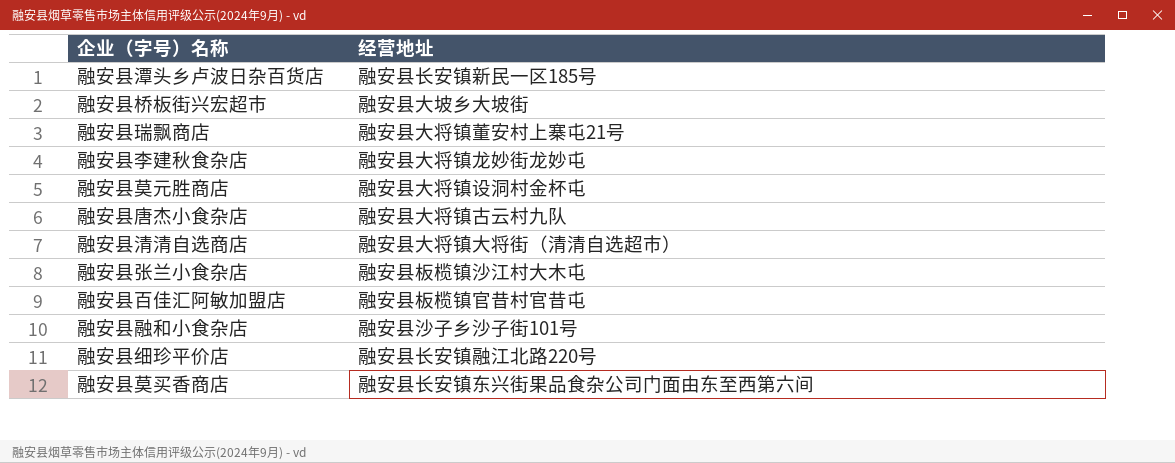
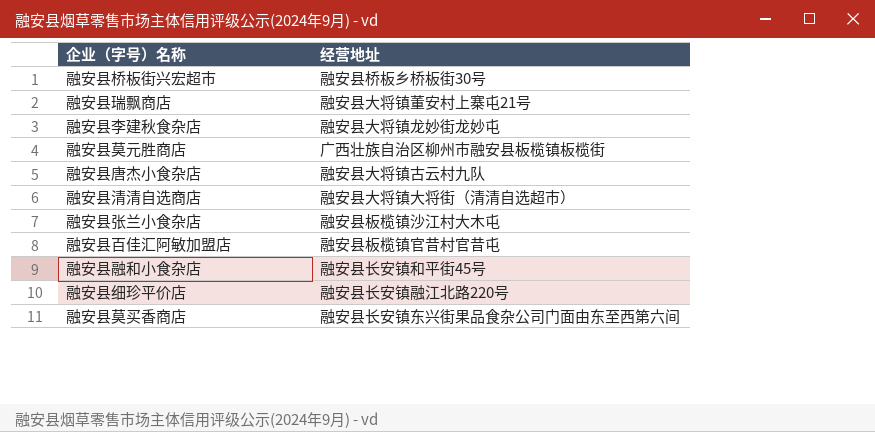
row 融安县潭头乡卢波日杂百货店: 融安县长安镇新民一区185号 -> none
融安县桥板街兴宏超市 | 经营地址: 融安县大坡乡大坡街 -> 融安县桥板乡桥板街30号
融安县莫元胜商店 | 经营地址: 融安县大将镇设洞村金杯屯 -> 广西壮族自治区柳州市融安县板榄镇板榄街
融安县融和小食杂店 | 经营地址: 融安县沙子乡沙子街101号 -> 融安县长安镇和平街45号

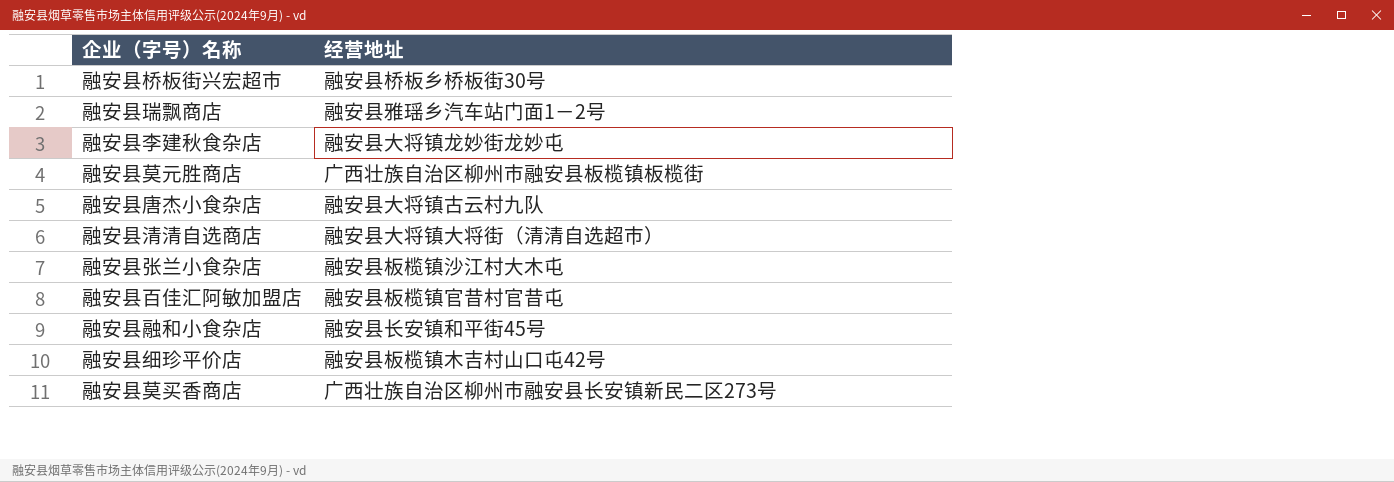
融安县瑞飘商店 | 经营地址: 融安县大将镇董安村上寨屯21号 -> 融安县雅瑶乡汽车站门面1－2号
融安县细珍平价店 | 经营地址: 融安县长安镇融江北路220号 -> 融安县板榄镇木吉村山口屯42号
融安县莫买香商店 | 经营地址: 融安县长安镇东兴街果品食杂公司门面由东至西第六间 -> 广西壮族自治区柳州市融安县长安镇新民二区273号

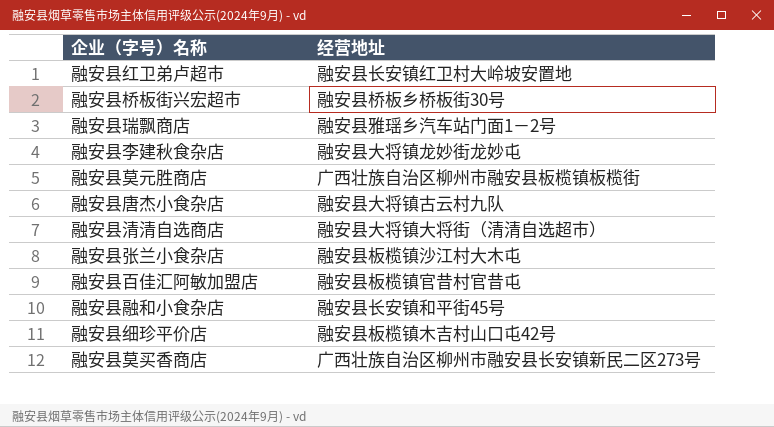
row 融安县红卫弟卢超市: none -> 融安县长安镇红卫村大岭坡安置地

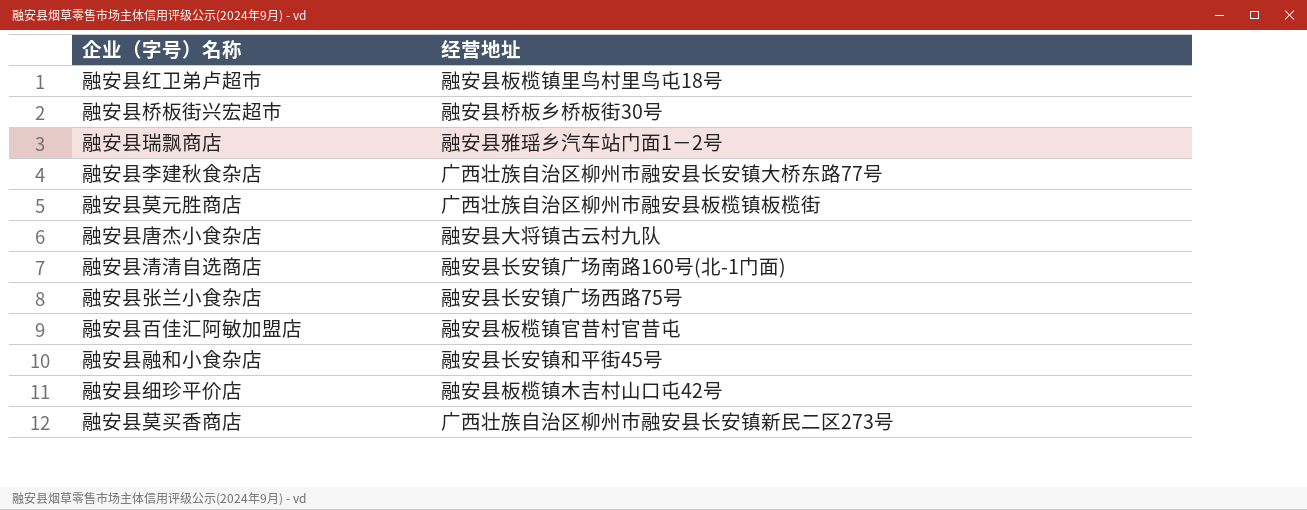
融安县红卫弟卢超市 | 经营地址: 融安县长安镇红卫村大岭坡安置地 -> 融安县板榄镇里鸟村里鸟屯18号
融安县李建秋食杂店 | 经营地址: 融安县大将镇龙妙街龙妙屯 -> 广西壮族自治区柳州市融安县长安镇大桥东路77号
融安县清清自选商店 | 经营地址: 融安县大将镇大将街（清清自选超市） -> 融安县长安镇广场南路160号(北-1门面)
融安县张兰小食杂店 | 经营地址: 融安县板榄镇沙江村大木屯 -> 融安县长安镇广场西路75号

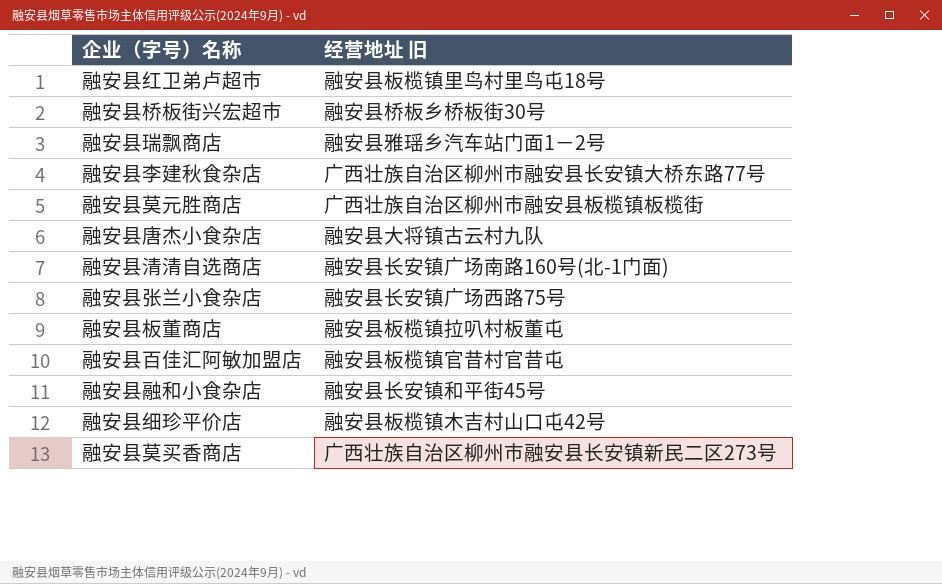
column name: 经营地址 -> 经营地址 旧
row 融安县板董商店: none -> 融安县板榄镇拉叭村板董屯

